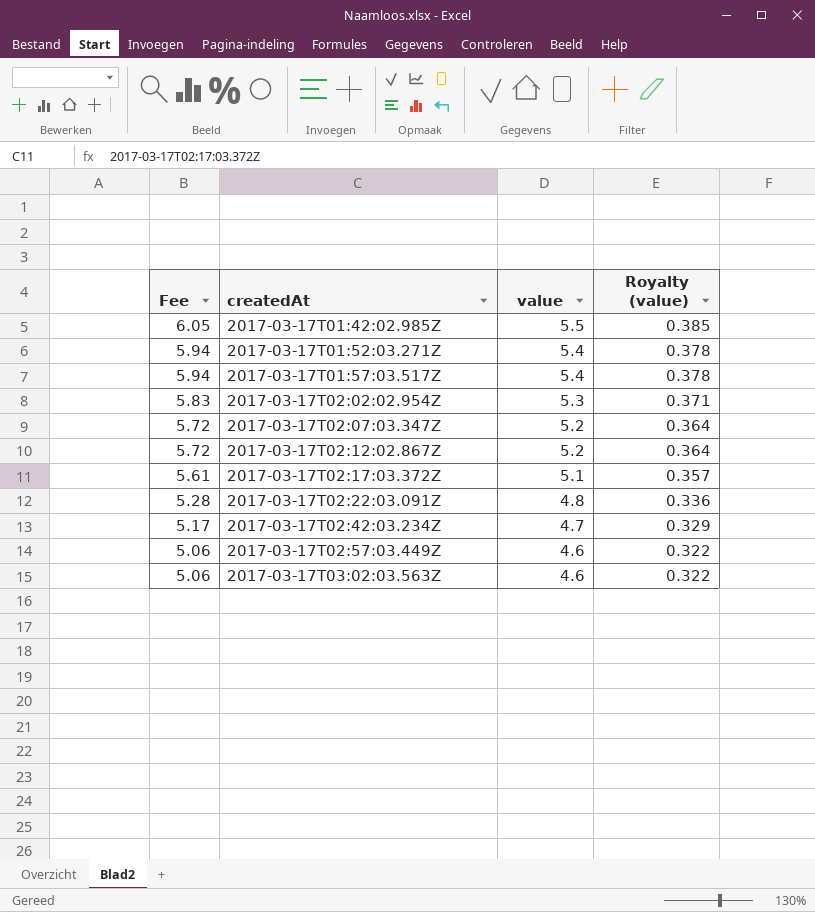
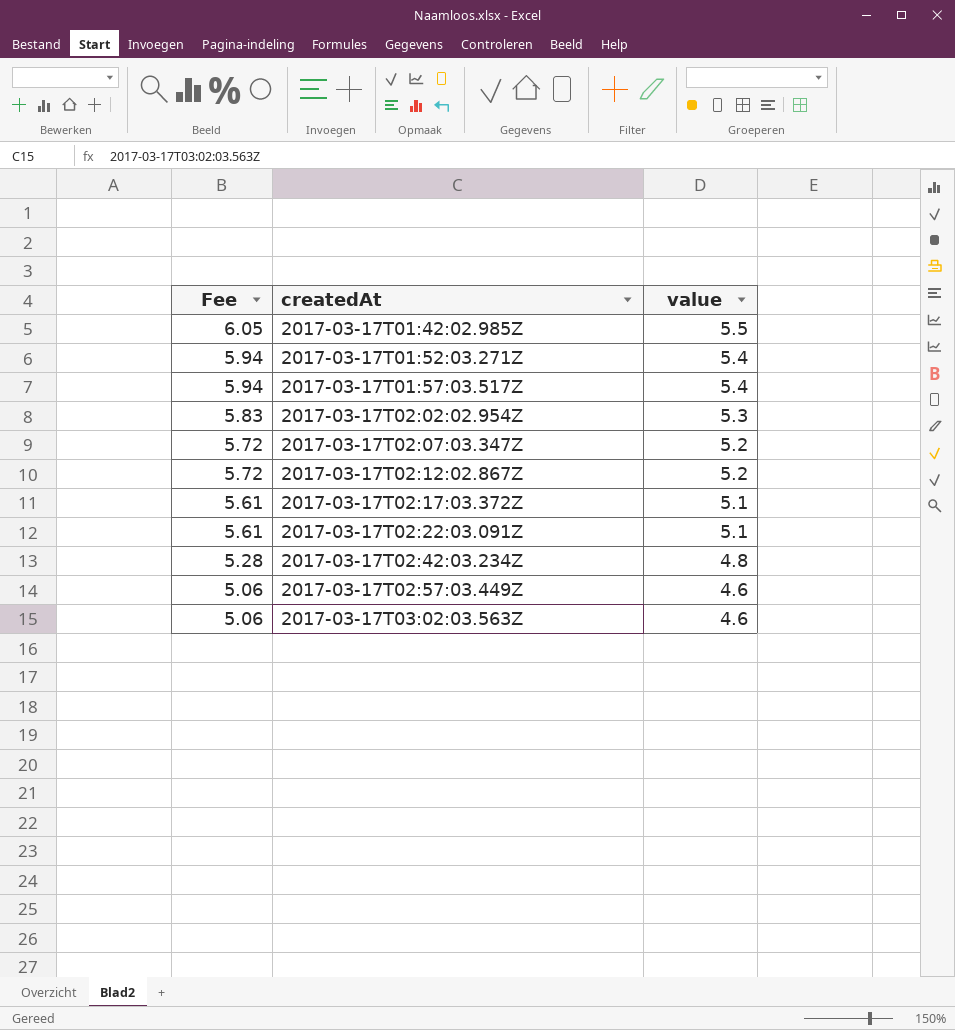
column Royalty (value) | formula: [value] * 0.07 -> none
2017-03-17T02:22:03.091Z | Fee: 5.28 -> 5.61
2017-03-17T02:22:03.091Z | value: 4.8 -> 5.1
2017-03-17T02:42:03.234Z | Fee: 5.17 -> 5.28
2017-03-17T02:42:03.234Z | value: 4.7 -> 4.8

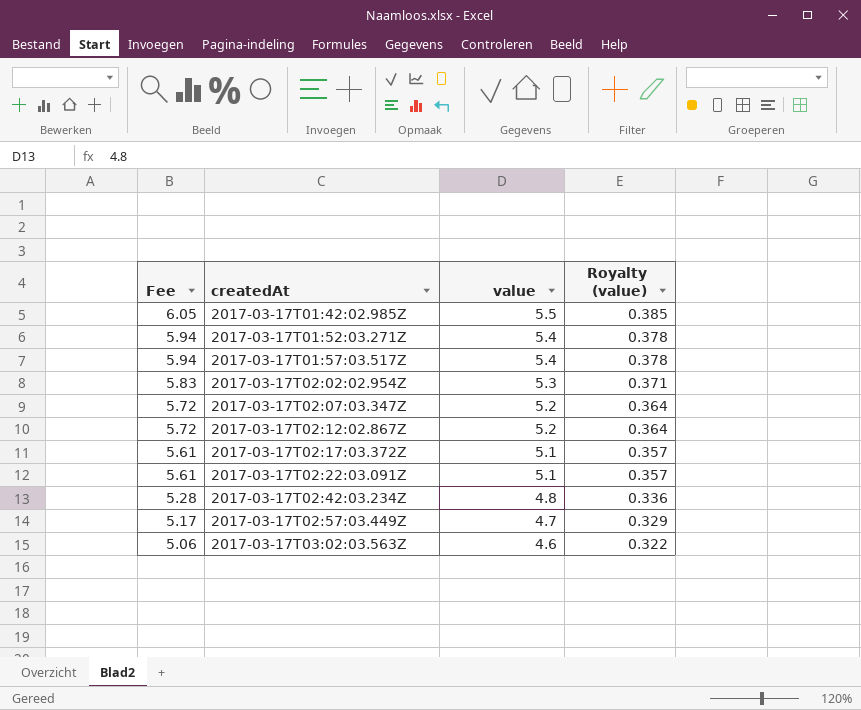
column Royalty (value) | formula: none -> [value] * 0.07
2017-03-17T02:57:03.449Z | Fee: 5.06 -> 5.17
2017-03-17T02:57:03.449Z | value: 4.6 -> 4.7

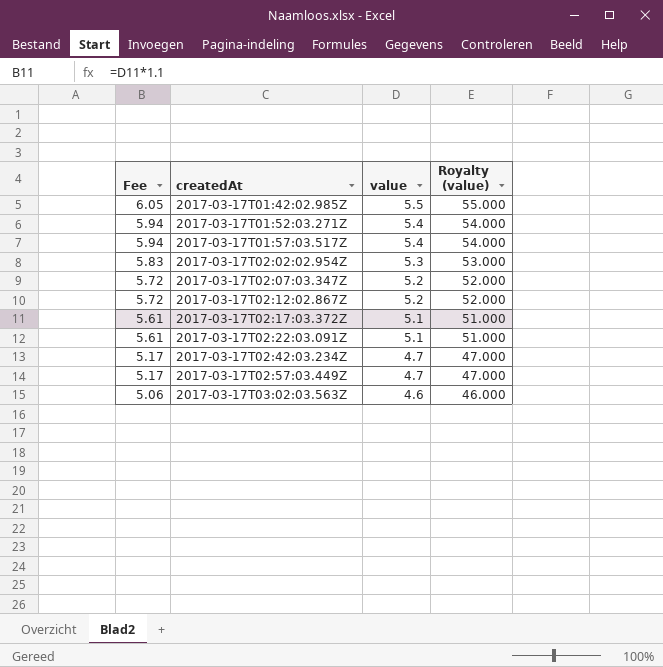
column Royalty (value) | formula: [value] * 0.07 -> [value] * 10
2017-03-17T02:42:03.234Z | Fee: 5.28 -> 5.17
2017-03-17T02:42:03.234Z | value: 4.8 -> 4.7

